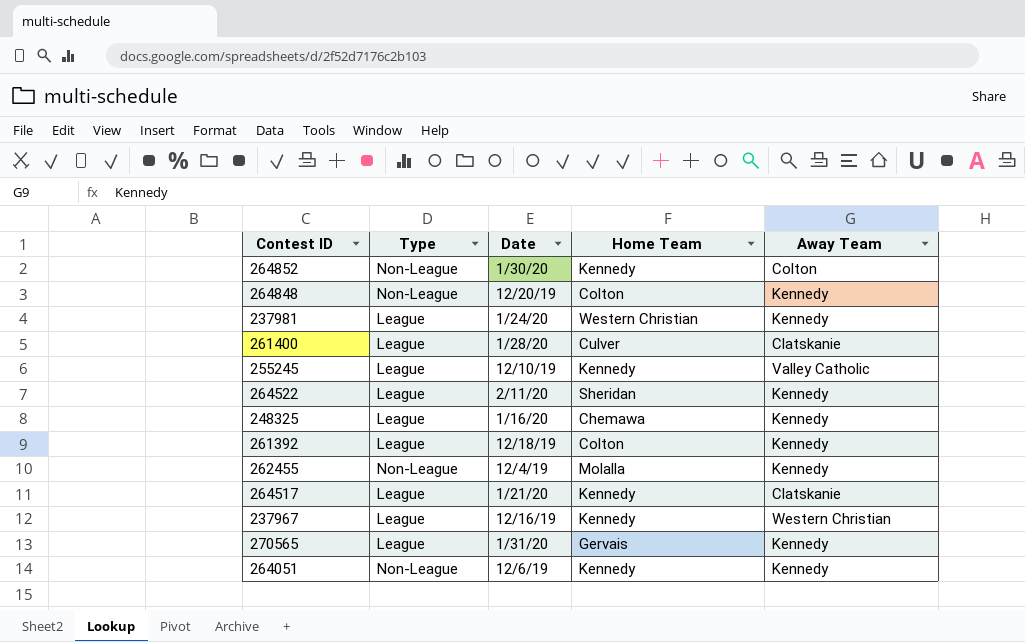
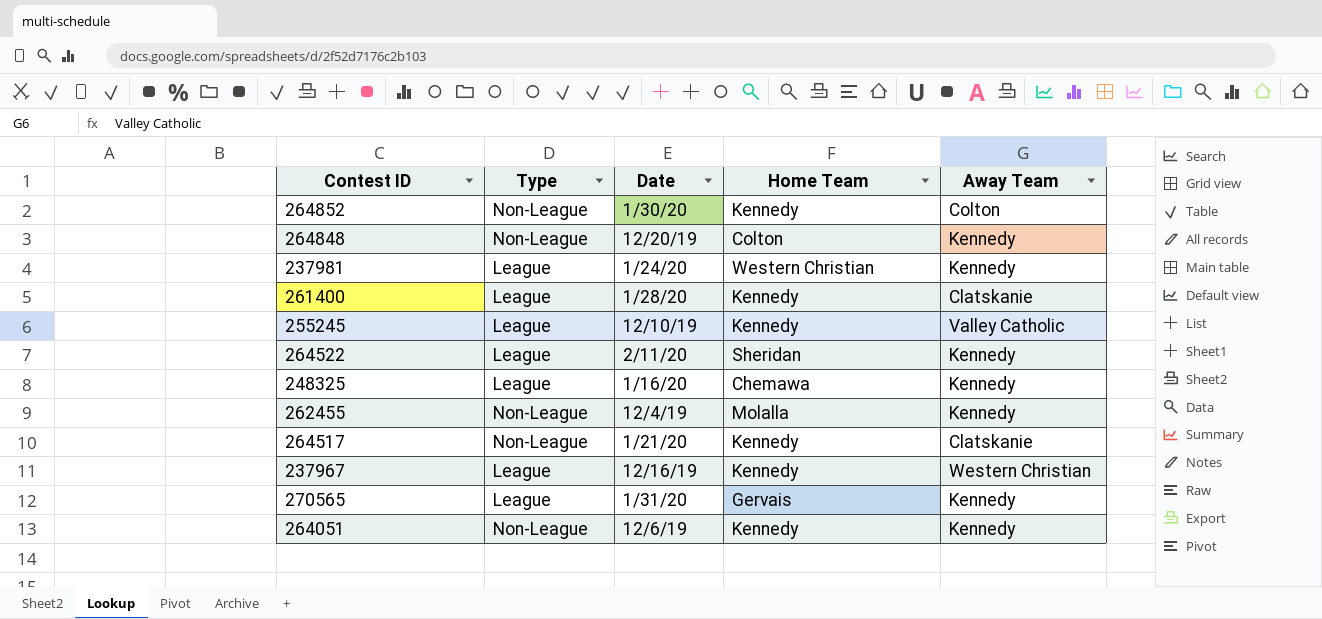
row 261392: League | 12/18/19 | Colton | Kennedy -> none
261400 | Home Team: Culver -> Kennedy
264517 | Type: League -> Non-League

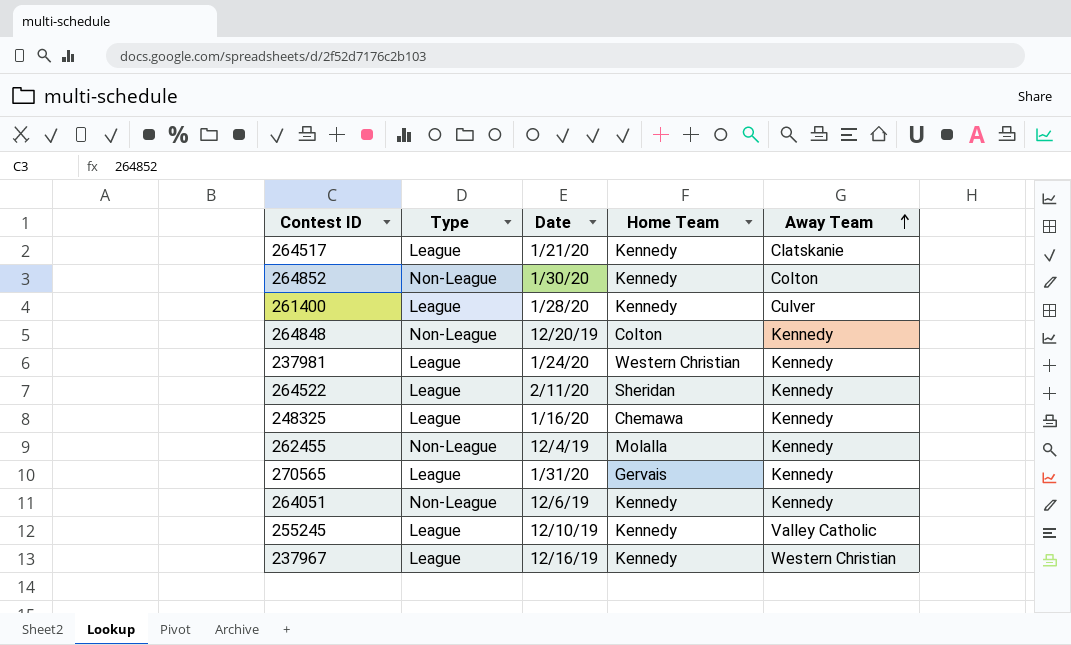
row order: none -> Away Team ascending
264517 | Type: Non-League -> League
261400 | Away Team: Clatskanie -> Culver

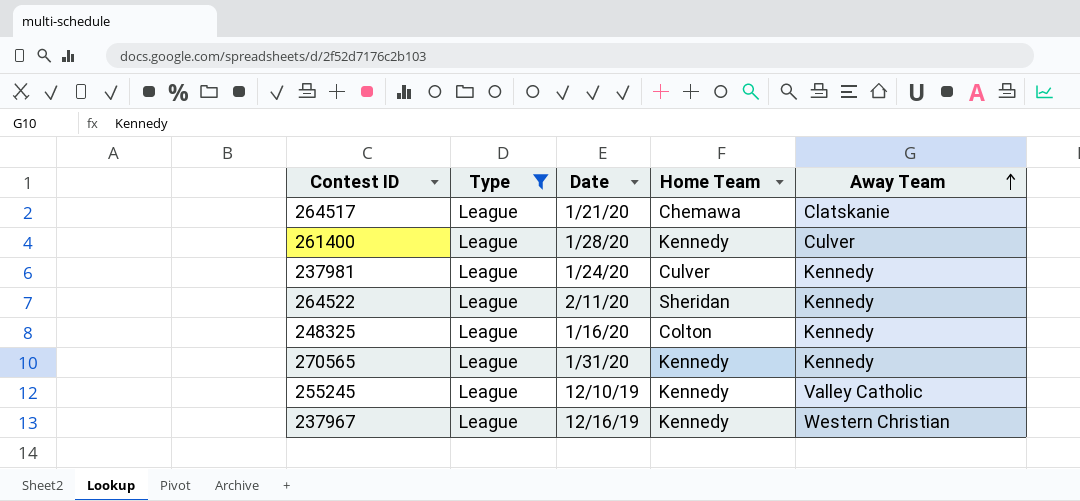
filter: none -> Type = League
264517 | Home Team: Kennedy -> Chemawa
237981 | Home Team: Western Christian -> Culver
248325 | Home Team: Chemawa -> Colton
270565 | Home Team: Gervais -> Kennedy

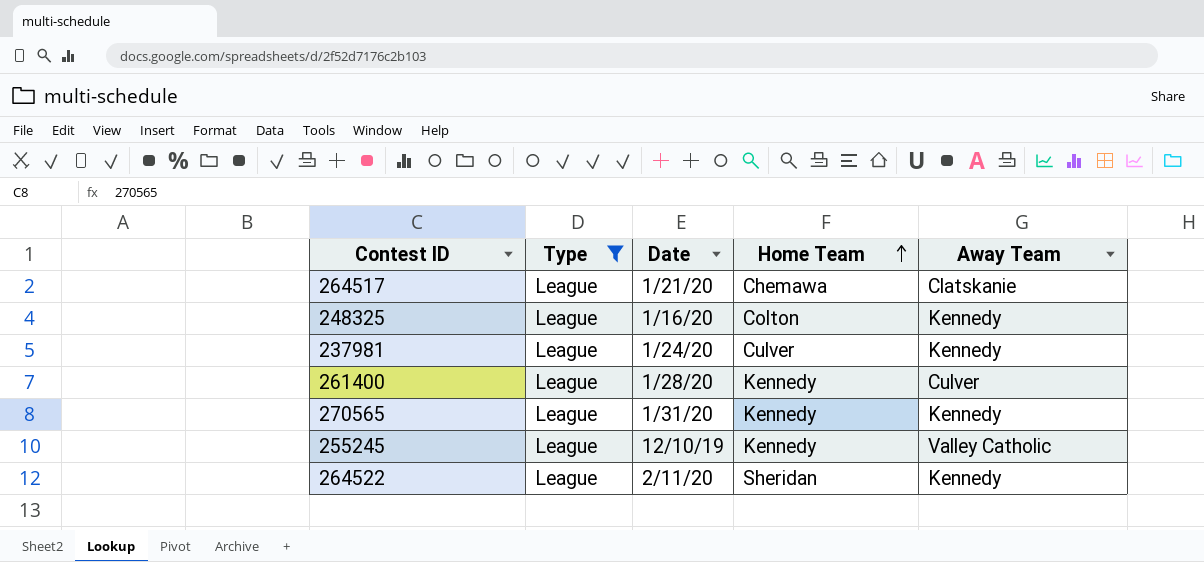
row order: Away Team ascending -> Home Team ascending
row 237967: League | 12/16/19 | Kennedy | Western Christian -> none

